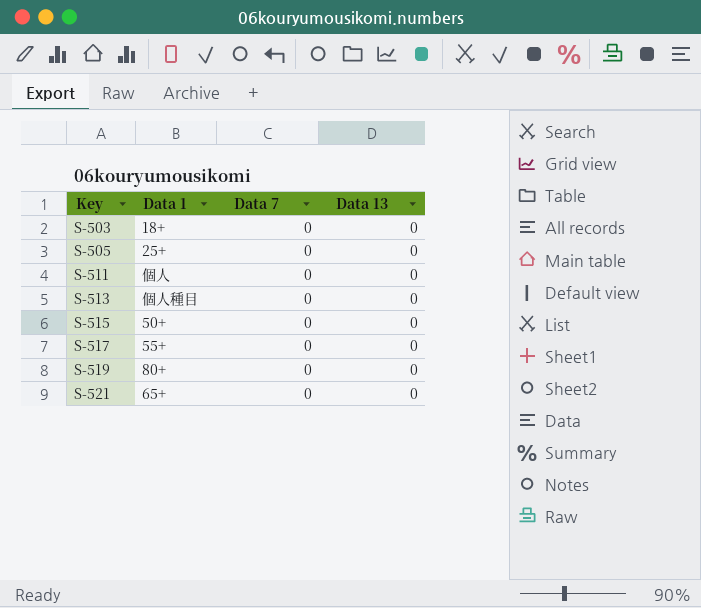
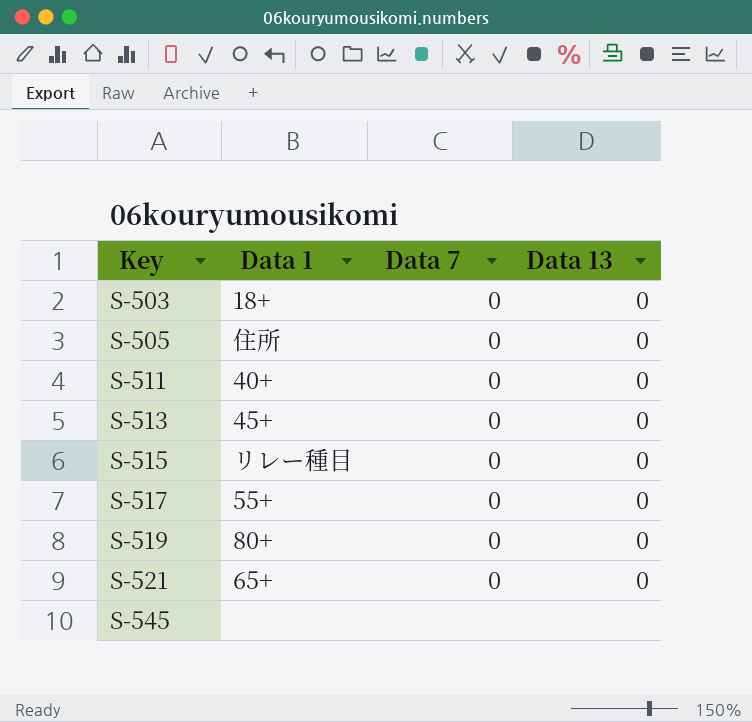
S-505 | Data 1: 25+ -> 住所
S-511 | Data 1: 個人 -> 40+
S-513 | Data 1: 個人種目 -> 45+
S-515 | Data 1: 50+ -> リレー種目
row S-545: none -> none | none | none

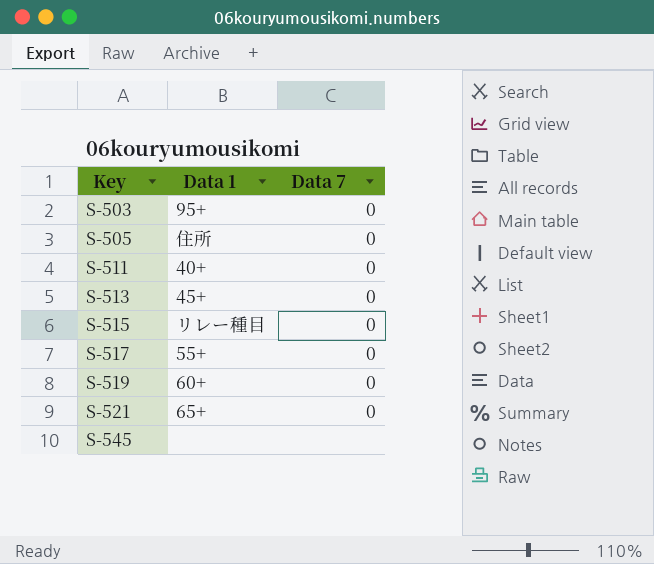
column Data 13 | position: 4 -> none
S-503 | Data 1: 18+ -> 95+
S-519 | Data 1: 80+ -> 60+

